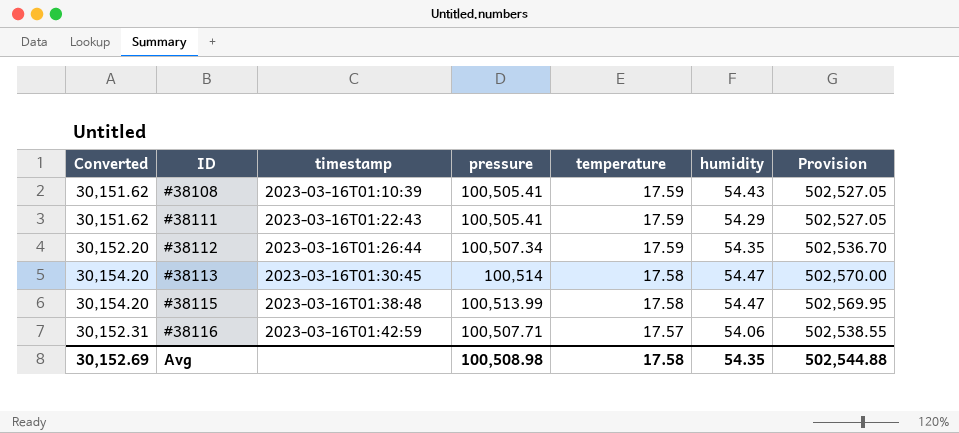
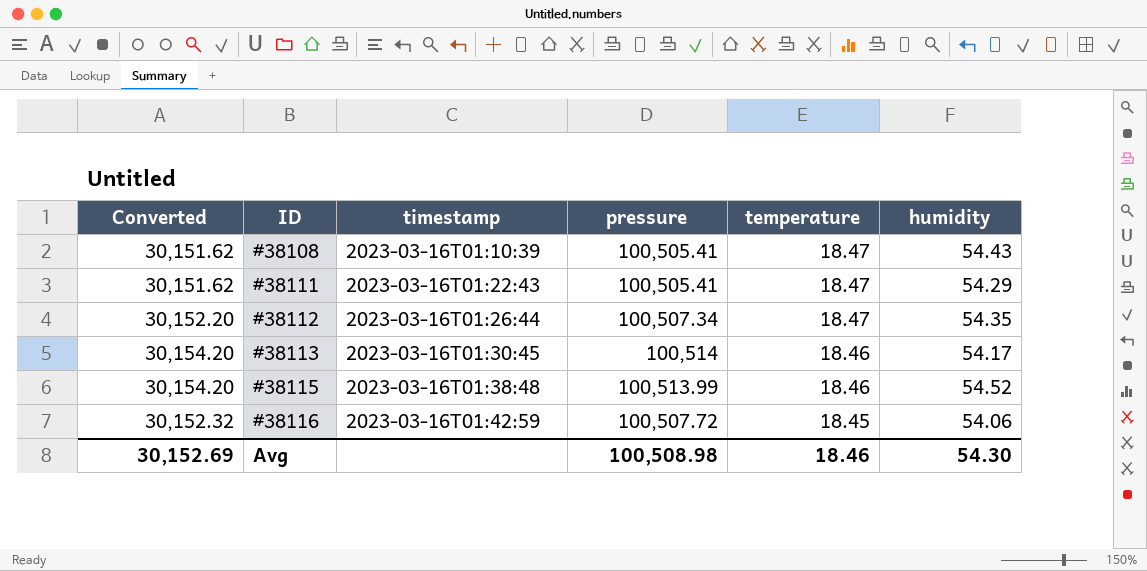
column Provision | formula: [pressure] * 5 -> none
#38108 | temperature: 17.59 -> 18.47
#38111 | temperature: 17.59 -> 18.47
#38112 | temperature: 17.59 -> 18.47
#38113 | temperature: 17.58 -> 18.46
#38113 | humidity: 54.47 -> 54.17
#38115 | temperature: 17.58 -> 18.46
#38115 | humidity: 54.47 -> 54.52
#38116 | Converted: 30,152.31 -> 30,152.32
#38116 | pressure: 100,507.71 -> 100,507.72
#38116 | temperature: 17.57 -> 18.45
Avg | temperature: 17.58 -> 18.46
Avg | humidity: 54.35 -> 54.30

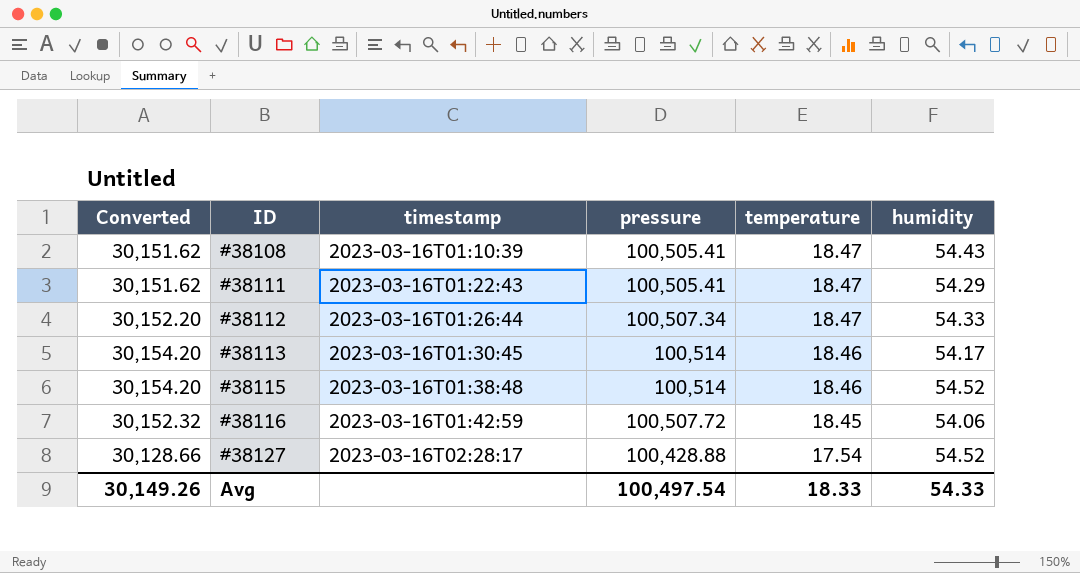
#38112 | humidity: 54.35 -> 54.33
#38115 | pressure: 100,513.99 -> 100,514
row #38127: none -> 30,128.66 | 2023-03-16T02:28:17 | 100,428.88 | 17.54 | 54.52
Avg | Converted: 30,152.69 -> 30,149.26
Avg | pressure: 100,508.98 -> 100,497.54
Avg | temperature: 18.46 -> 18.33
Avg | humidity: 54.30 -> 54.33

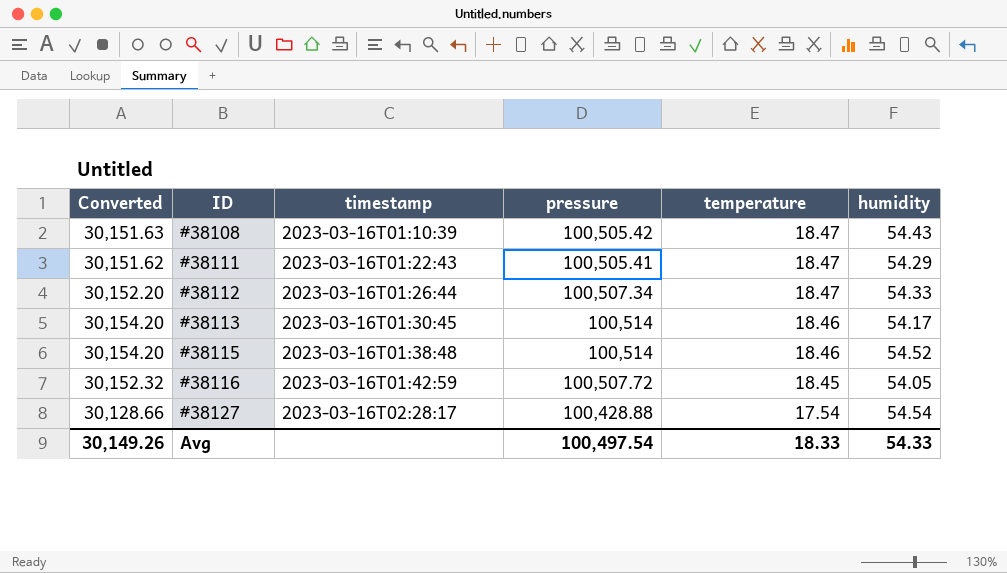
#38108 | Converted: 30,151.62 -> 30,151.63
#38108 | pressure: 100,505.41 -> 100,505.42
#38116 | humidity: 54.06 -> 54.05
#38127 | humidity: 54.52 -> 54.54

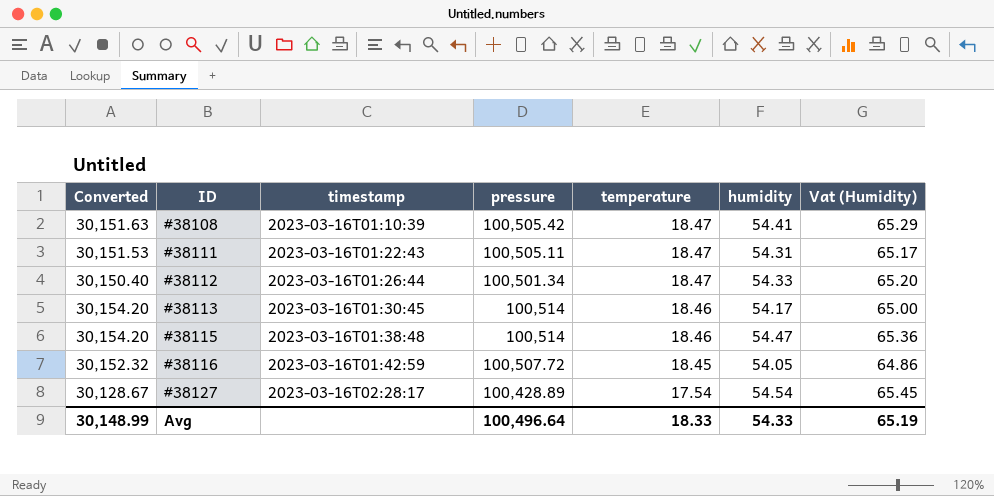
column Vat (Humidity) | formula: none -> [humidity] * 1.2
#38108 | humidity: 54.43 -> 54.41
#38111 | Converted: 30,151.62 -> 30,151.53
#38111 | pressure: 100,505.41 -> 100,505.11
#38111 | humidity: 54.29 -> 54.31
#38112 | Converted: 30,152.20 -> 30,150.40
#38112 | pressure: 100,507.34 -> 100,501.34
#38115 | humidity: 54.52 -> 54.47
#38127 | Converted: 30,128.66 -> 30,128.67
#38127 | pressure: 100,428.88 -> 100,428.89
Avg | Converted: 30,149.26 -> 30,148.99
Avg | pressure: 100,497.54 -> 100,496.64

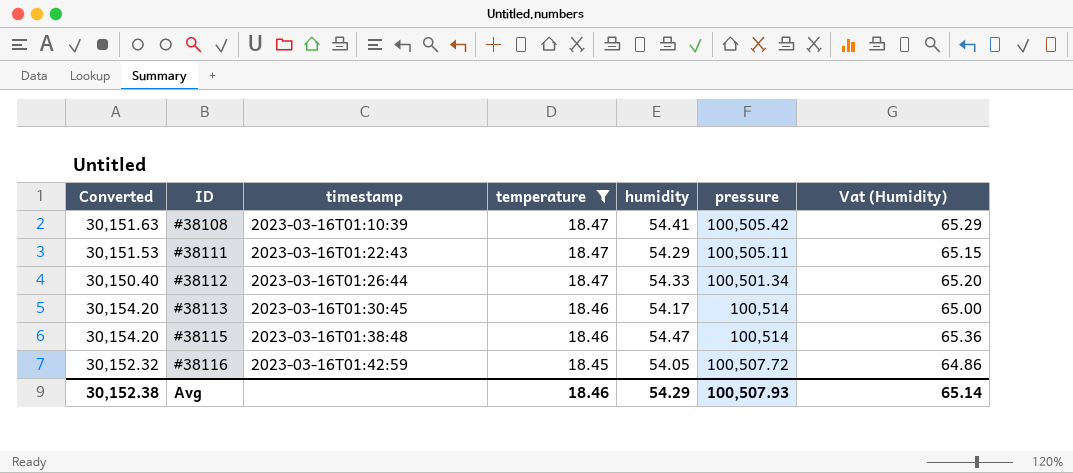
filter: none -> temperature != 17.54
column pressure | position: 4 -> 6
#38111 | humidity: 54.31 -> 54.29
#38111 | Vat (Humidity): 65.17 -> 65.15
Avg | Converted: 30,148.99 -> 30,152.38
Avg | temperature: 18.33 -> 18.46
Avg | humidity: 54.33 -> 54.29
Avg | pressure: 100,496.64 -> 100,507.93
Avg | Vat (Humidity): 65.19 -> 65.14

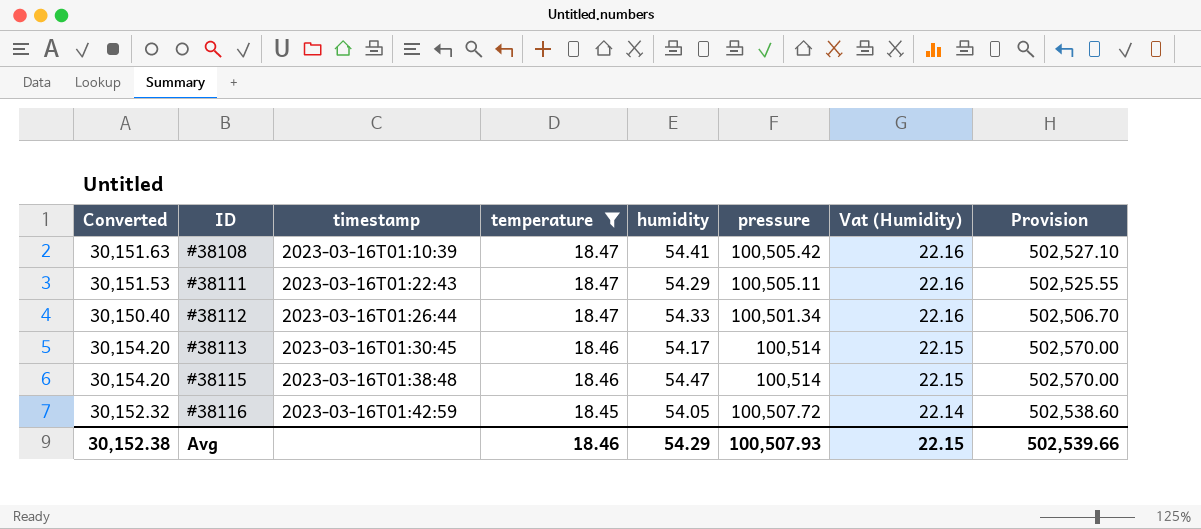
column Vat (Humidity) | formula: [humidity] * 1.2 -> [temperature] * 1.2
column Provision | formula: none -> [pressure] * 5
Avg | Vat (Humidity): 65.14 -> 22.15

